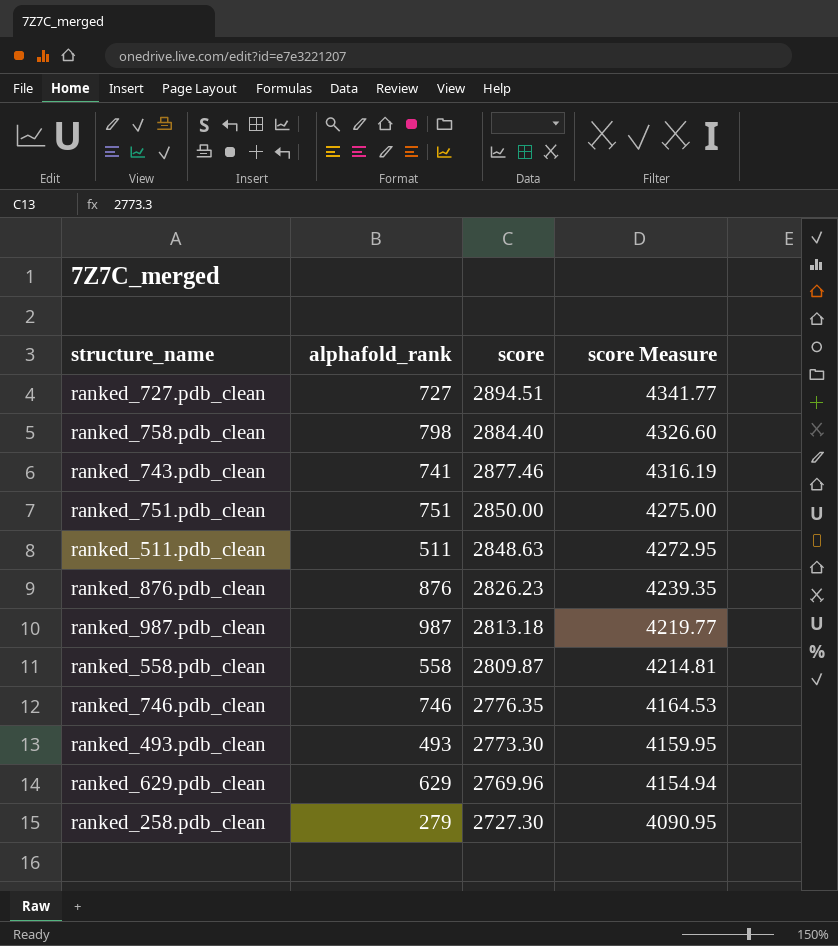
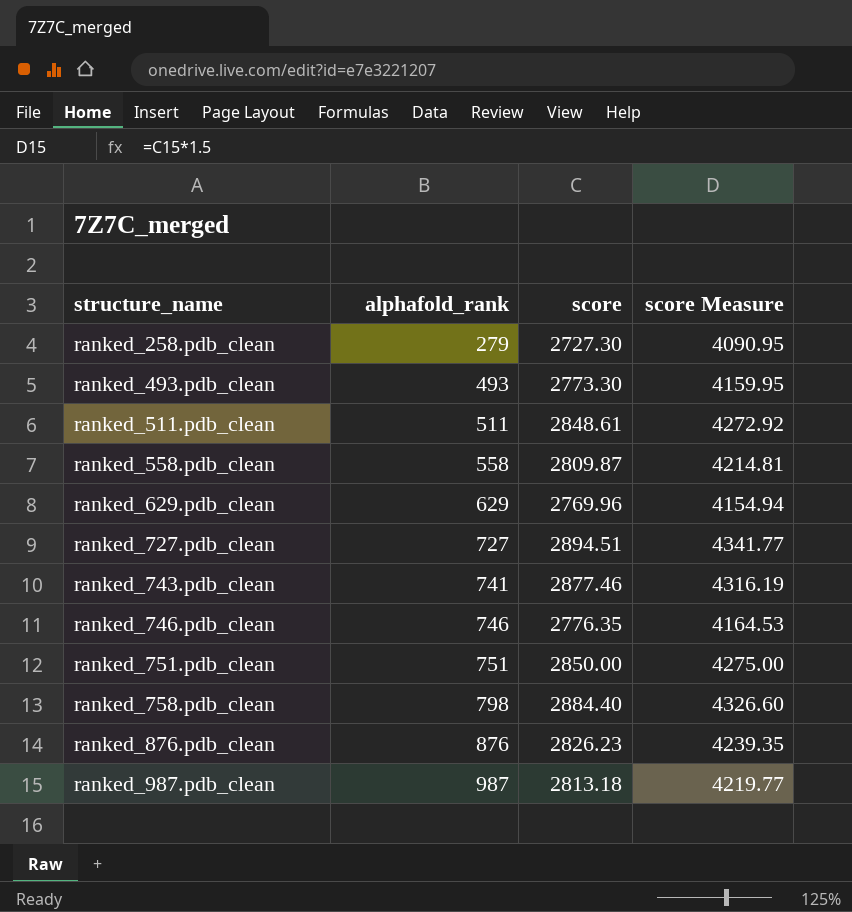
row order: score descending -> structure_name ascending
ranked_511.pdb_clean | score: 2848.63 -> 2848.61
ranked_511.pdb_clean | score Measure: 4272.95 -> 4272.92

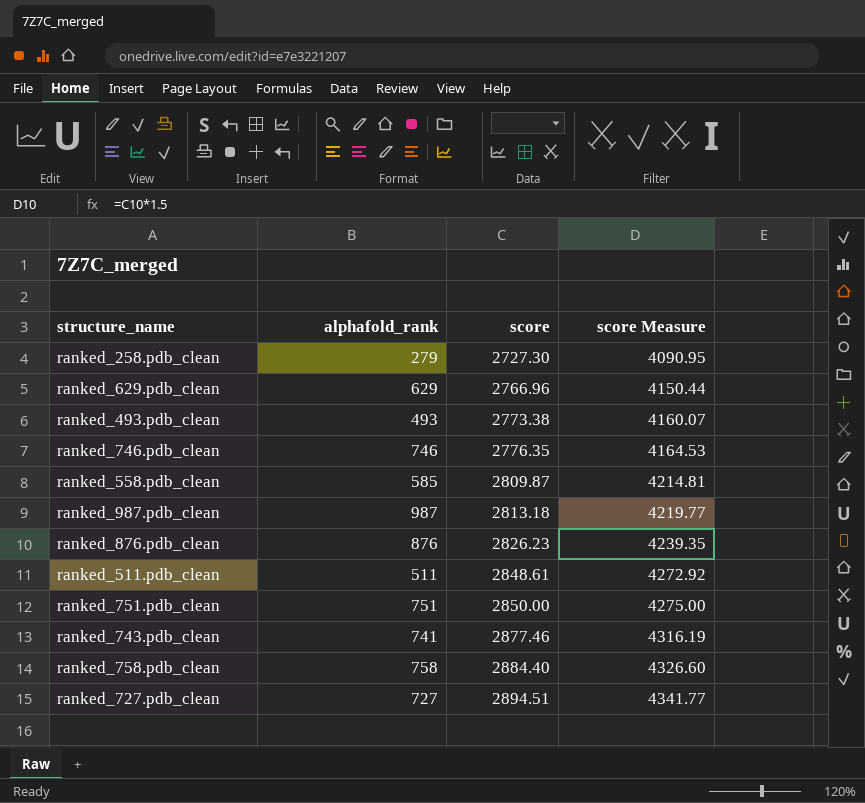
row order: structure_name ascending -> score ascending
ranked_629.pdb_clean | score: 2769.96 -> 2766.96
ranked_629.pdb_clean | score Measure: 4154.94 -> 4150.44
ranked_493.pdb_clean | score: 2773.30 -> 2773.38
ranked_493.pdb_clean | score Measure: 4159.95 -> 4160.07
ranked_558.pdb_clean | alphafold_rank: 558 -> 585
ranked_758.pdb_clean | alphafold_rank: 798 -> 758

